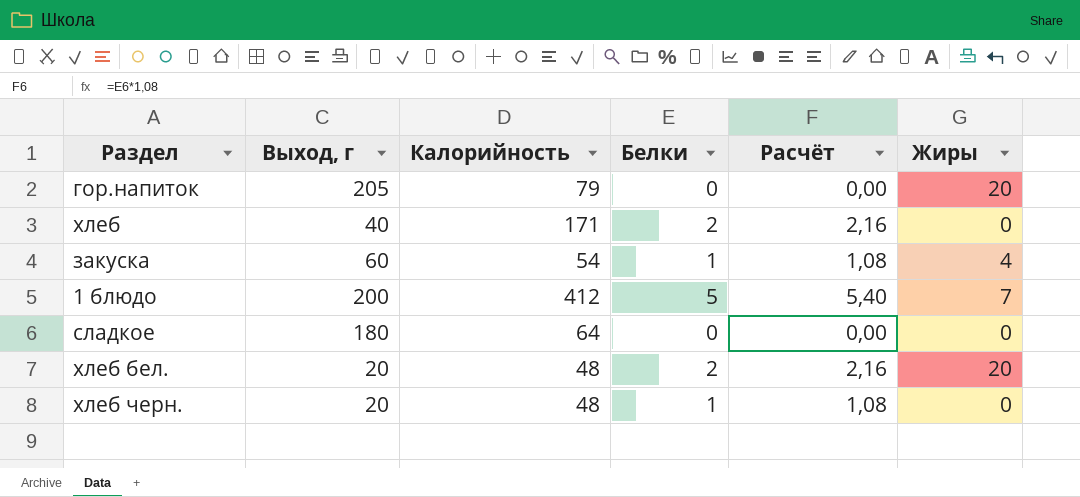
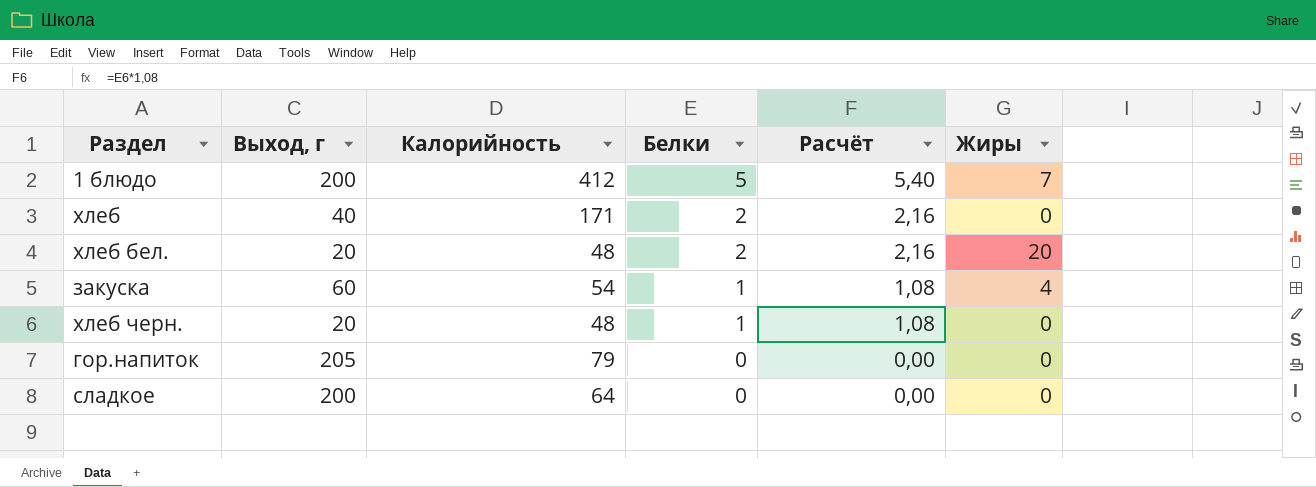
row order: none -> Белки descending
гор.напиток | Жиры: 20 -> 0
сладкое | Выход, г: 180 -> 200

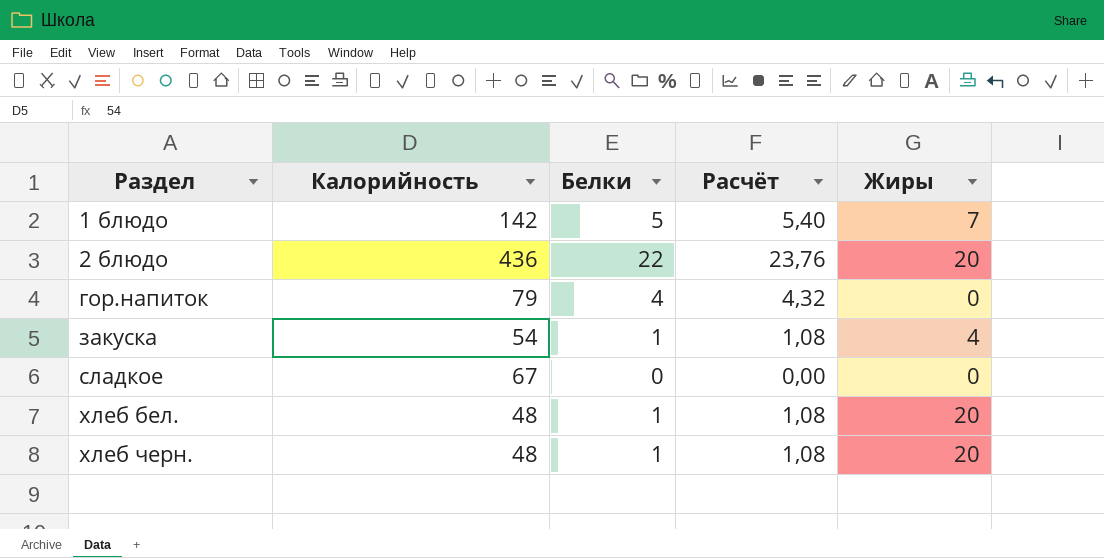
row order: Белки descending -> Раздел ascending
column Выход, г | position: 2 -> none
row хлеб: 40 | 171 | 2 | 2,16 | 0 -> none
1 блюдо | Калорийность: 412 -> 142
row 2 блюдо: none -> 436 | 22 | 23,76 | 20
гор.напиток | Белки: 0 -> 4
гор.напиток | Расчёт: 0,00 -> 4,32
сладкое | Калорийность: 64 -> 67
хлеб бел. | Белки: 2 -> 1
хлеб бел. | Расчёт: 2,16 -> 1,08
хлеб черн. | Жиры: 0 -> 20

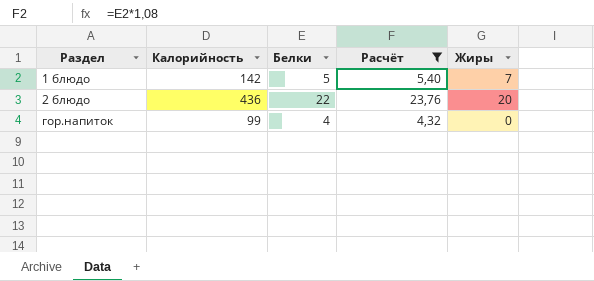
filter: none -> Расчёт >= 4,32
гор.напиток | Калорийность: 79 -> 99

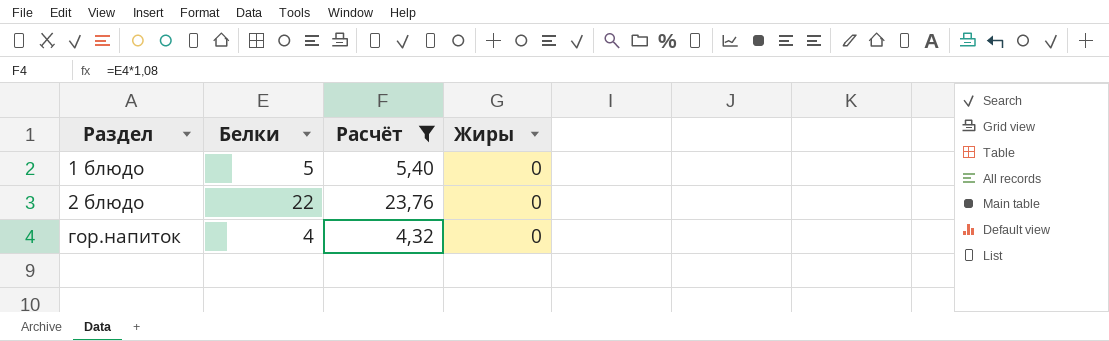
column Калорийность | position: 2 -> none
1 блюдо | Жиры: 7 -> 0
2 блюдо | Жиры: 20 -> 0

